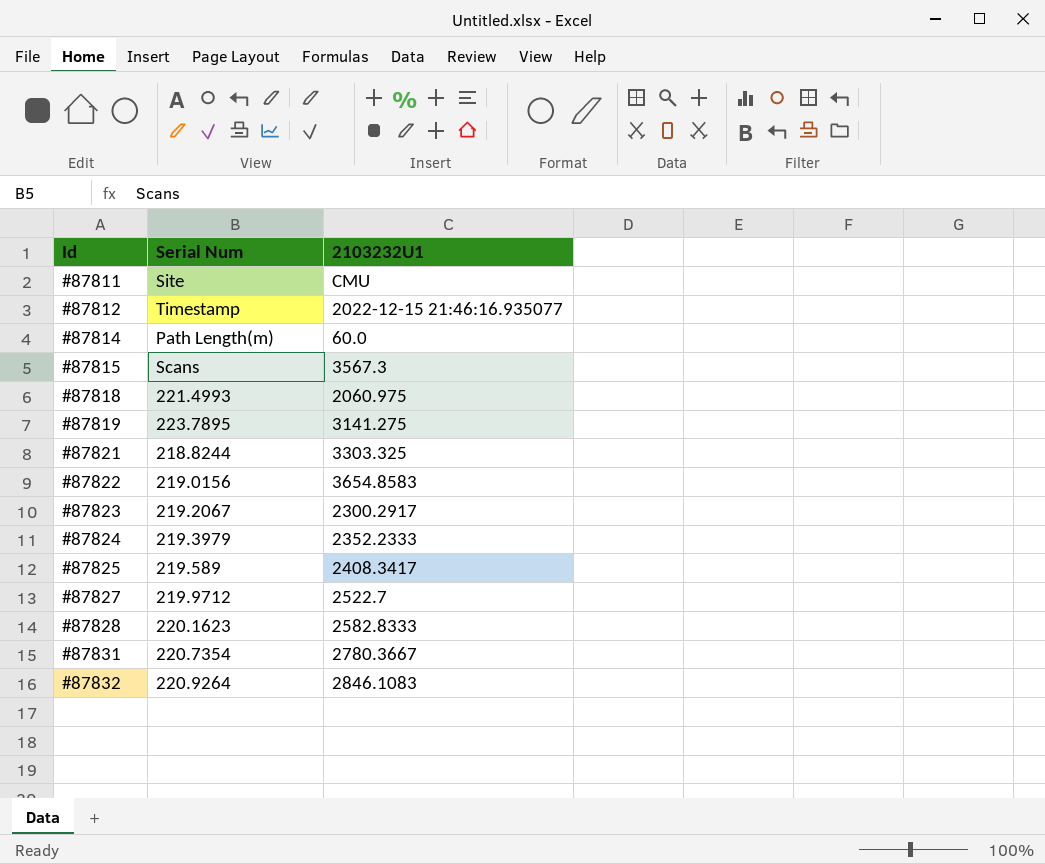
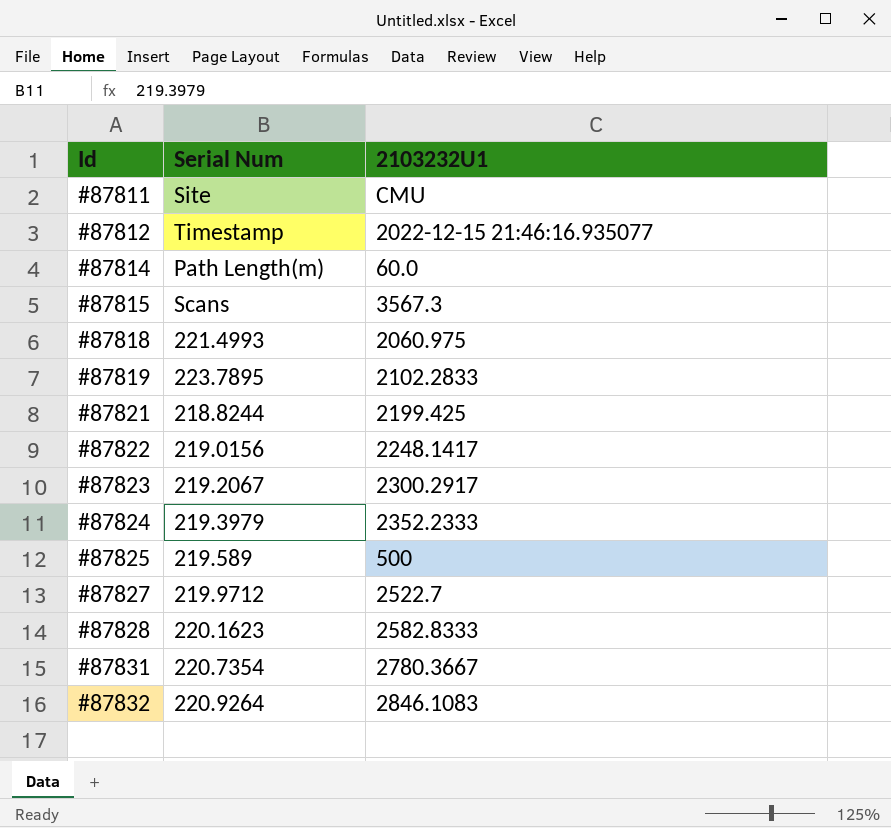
#87819 | 2103232U1: 3141.275 -> 2102.2833
#87821 | 2103232U1: 3303.325 -> 2199.425
#87822 | 2103232U1: 3654.8583 -> 2248.1417
#87825 | 2103232U1: 2408.3417 -> 500

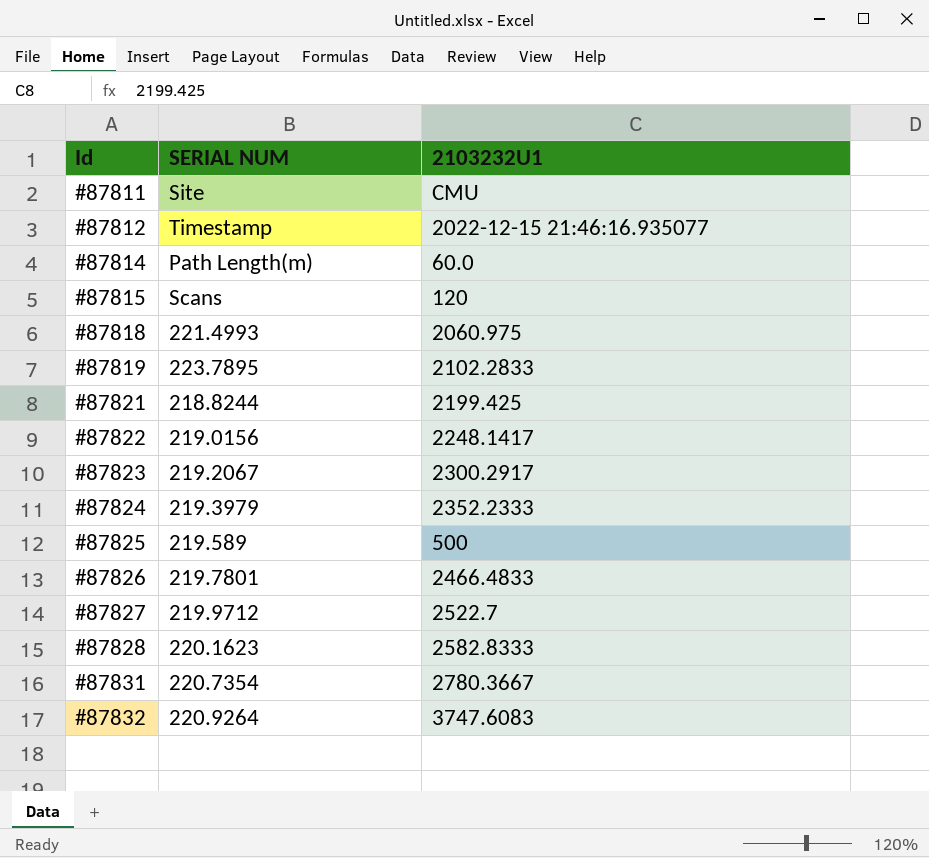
column name: Serial Num -> SERIAL NUM
#87815 | 2103232U1: 3567.3 -> 120
row #87826: none -> 219.7801 | 2466.4833
#87832 | 2103232U1: 2846.1083 -> 3747.6083

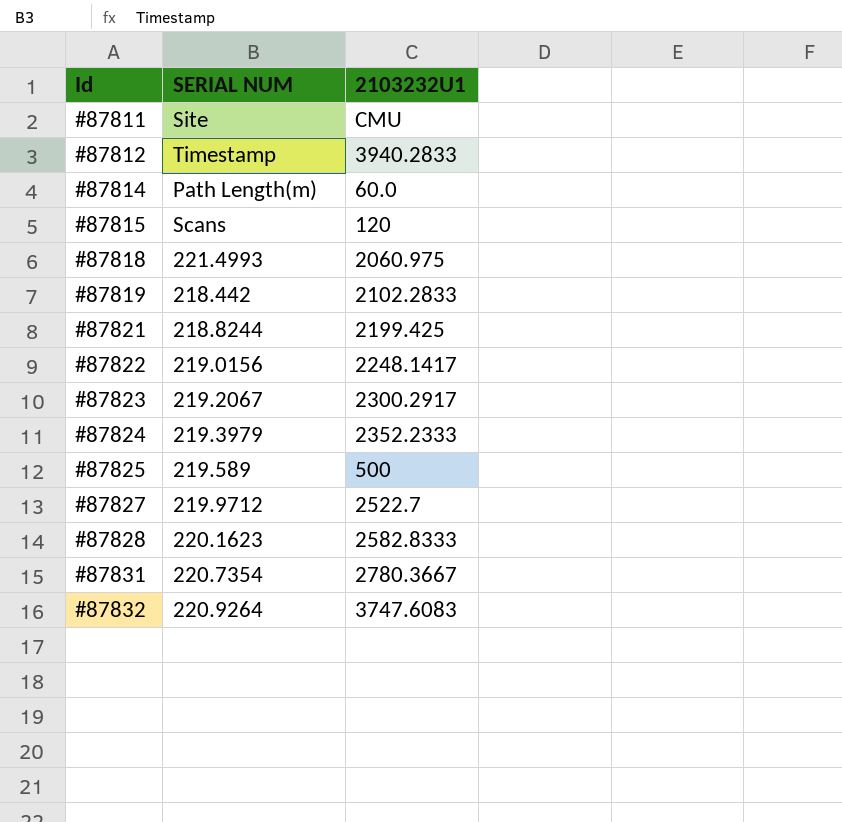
row #87826: 219.7801 | 2466.4833 -> none
#87812 | 2103232U1: 2022-12-15 21:46:16.935077 -> 3940.2833
#87819 | SERIAL NUM: 223.7895 -> 218.442

